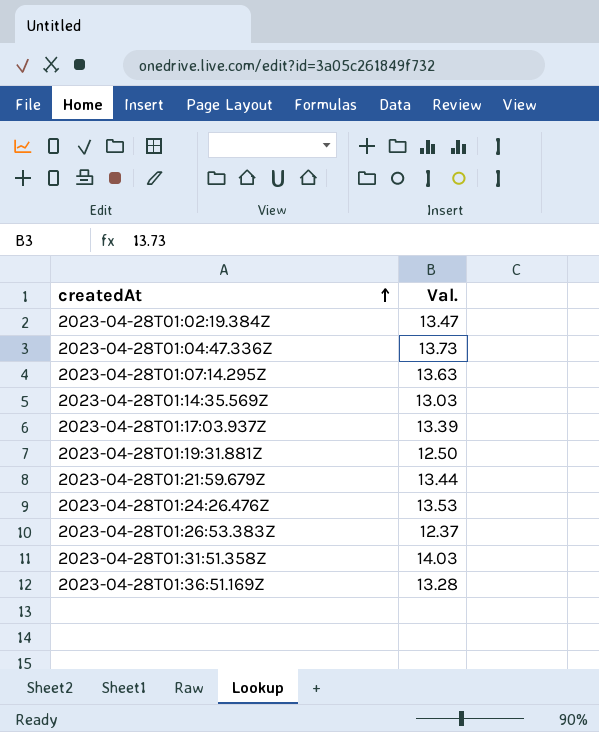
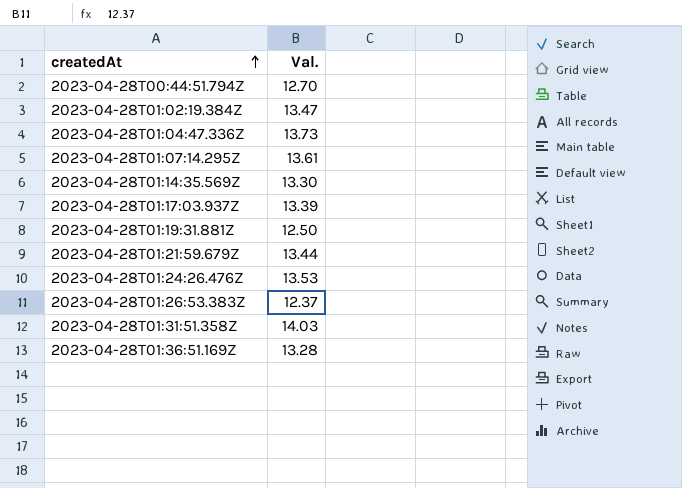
row 2023-04-28T00:44:51.794Z: none -> 12.70
2023-04-28T01:07:14.295Z | Val.: 13.63 -> 13.61
2023-04-28T01:14:35.569Z | Val.: 13.03 -> 13.30

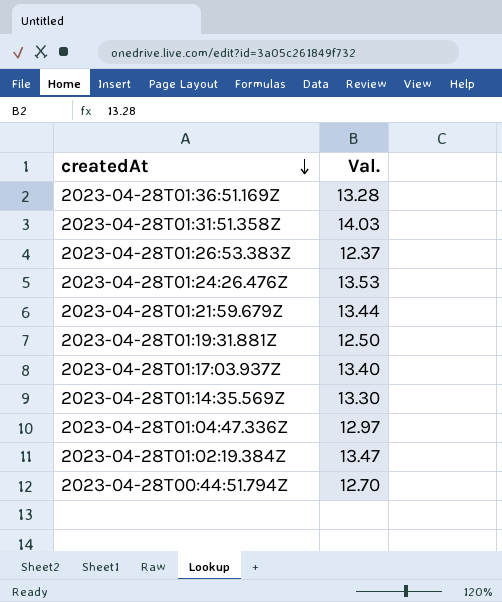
row order: createdAt ascending -> createdAt descending
row 2023-04-28T01:07:14.295Z: 13.61 -> none
2023-04-28T01:17:03.937Z | Val.: 13.39 -> 13.40
2023-04-28T01:04:47.336Z | Val.: 13.73 -> 12.97

